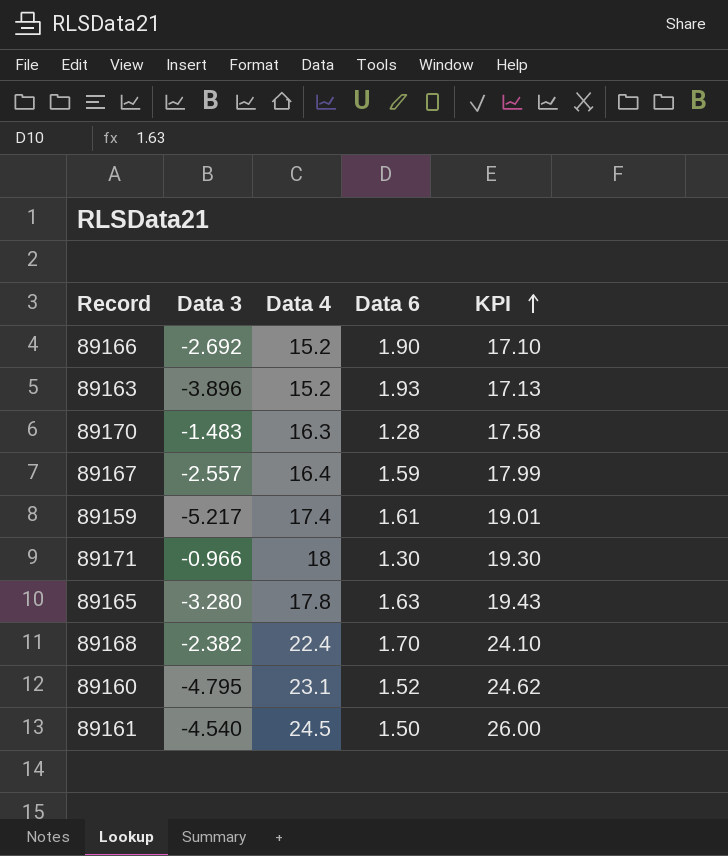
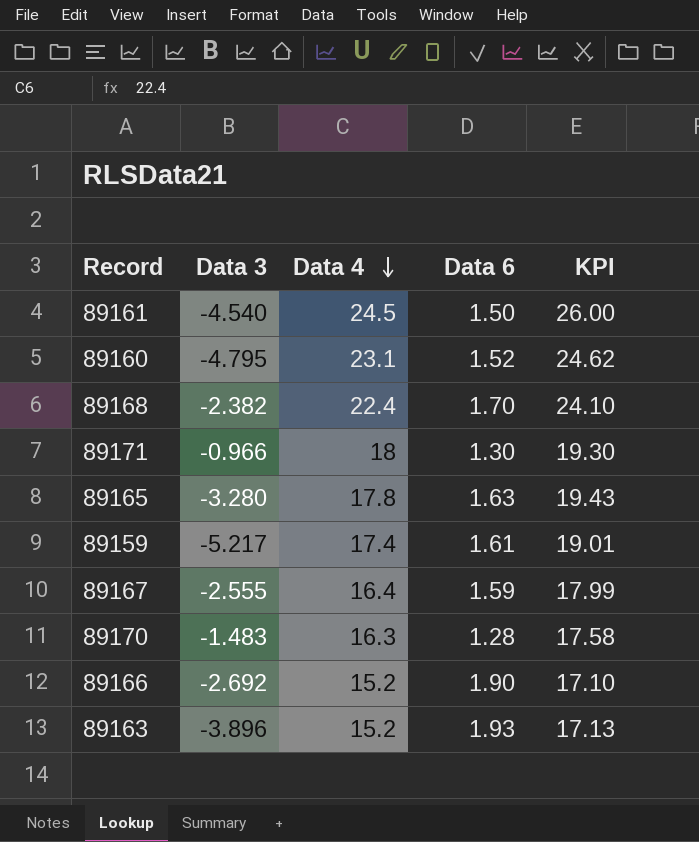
row order: KPI ascending -> Data 4 descending
89167 | Data 3: -2.557 -> -2.555

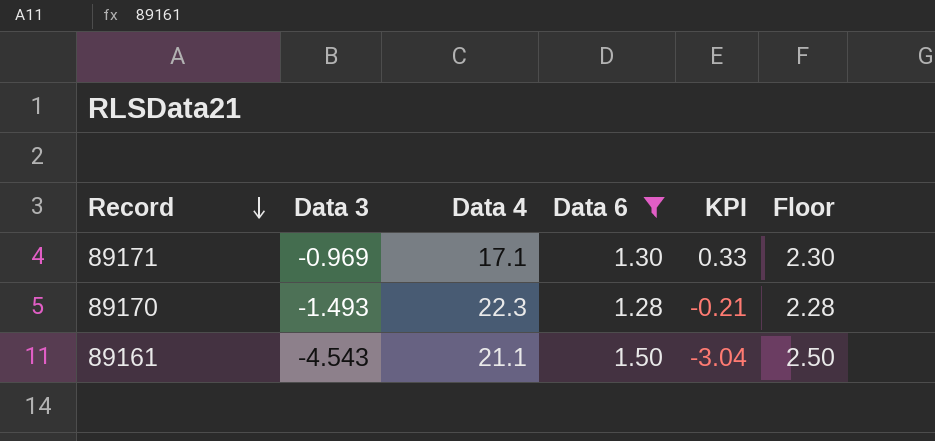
filter: none -> Data 6 <= 1.50
row order: Data 4 descending -> Record descending
column KPI | formula: [Data 4] + [Data 6] -> [Data 3] + [Data 6]
column Floor | formula: none -> [Data 6] + 1
89171 | Data 3: -0.966 -> -0.969
89171 | Data 4: 18 -> 17.1
89170 | Data 3: -1.483 -> -1.493
89170 | Data 4: 16.3 -> 22.3
89161 | Data 3: -4.540 -> -4.543
89161 | Data 4: 24.5 -> 21.1

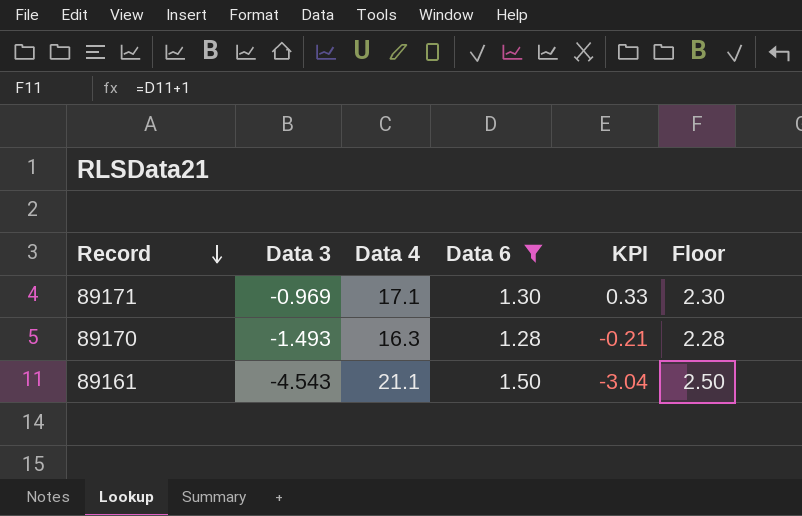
89170 | Data 4: 22.3 -> 16.3

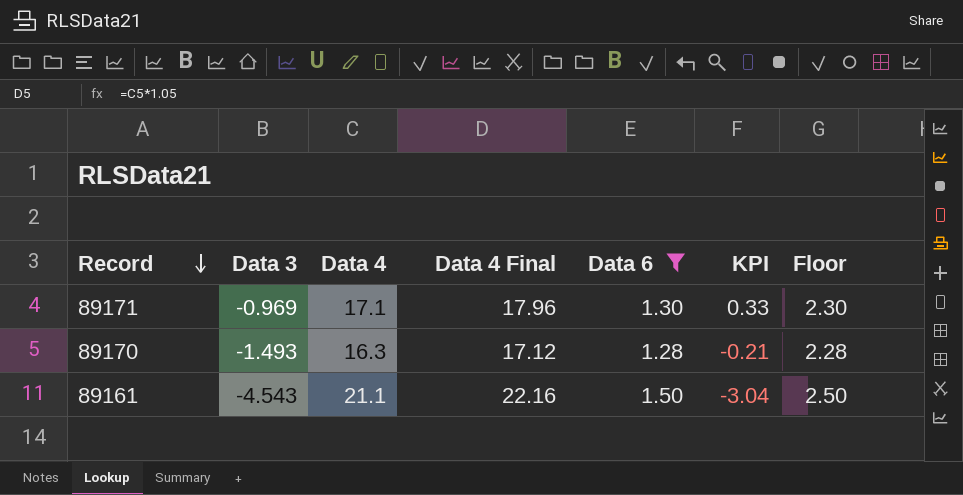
column Data 4 Final | formula: none -> [Data 4] * 1.05

